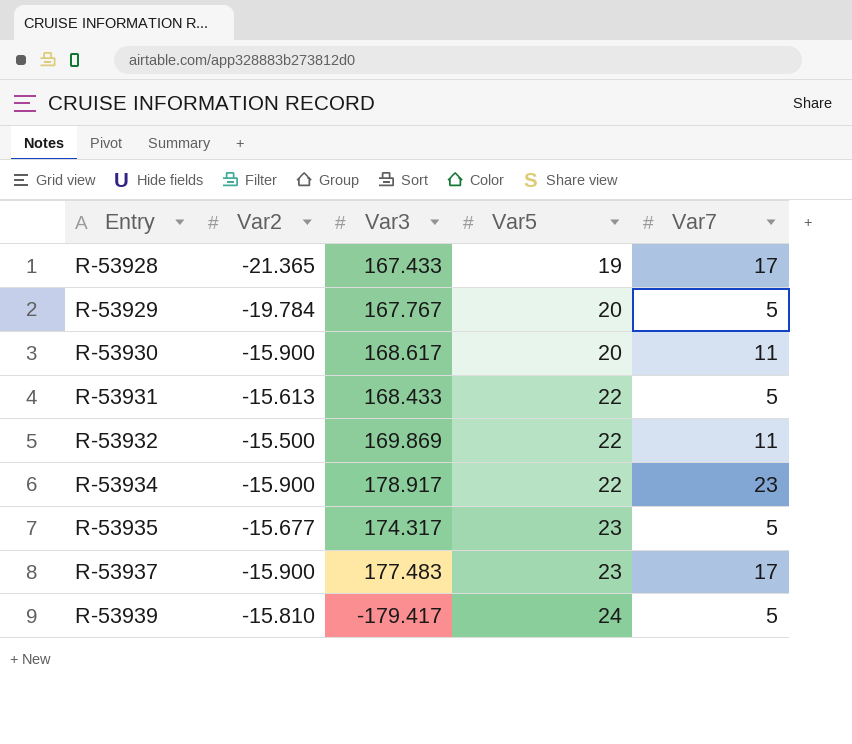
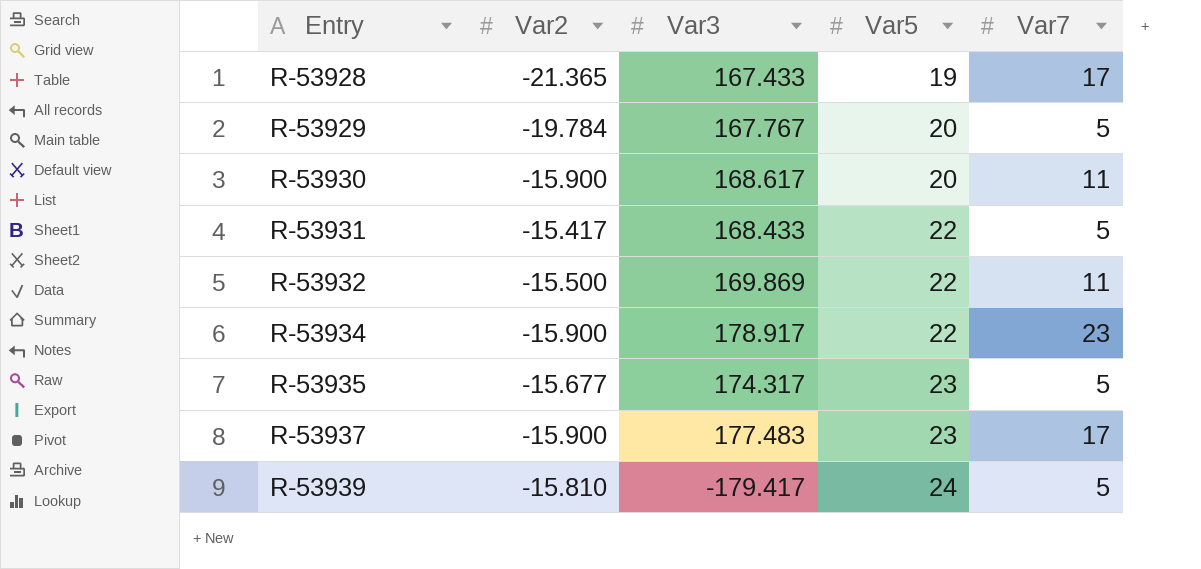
R-53931 | Var2: -15.613 -> -15.417

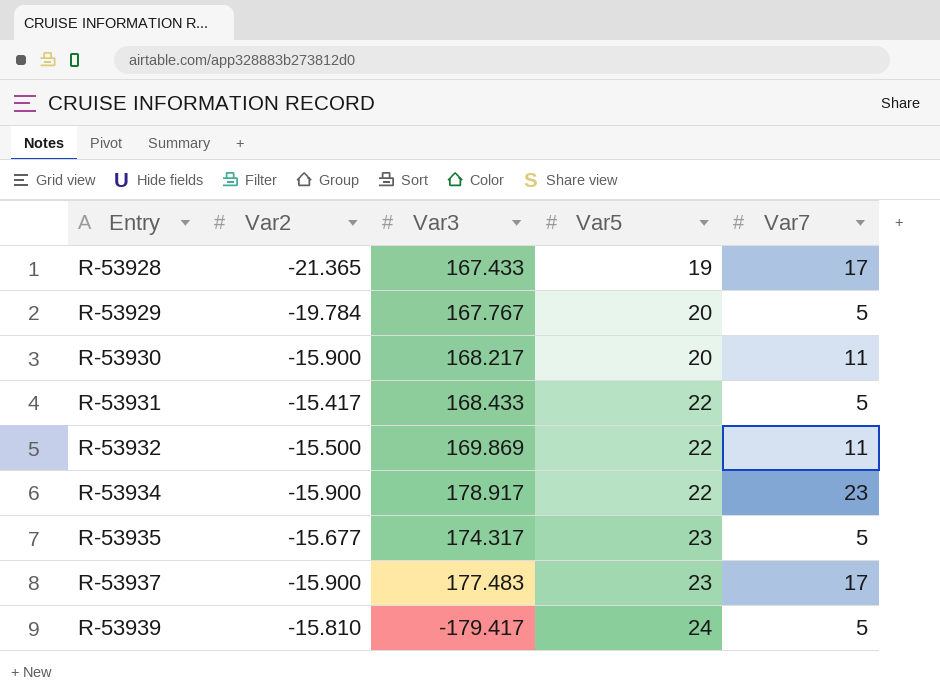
R-53930 | Var3: 168.617 -> 168.217

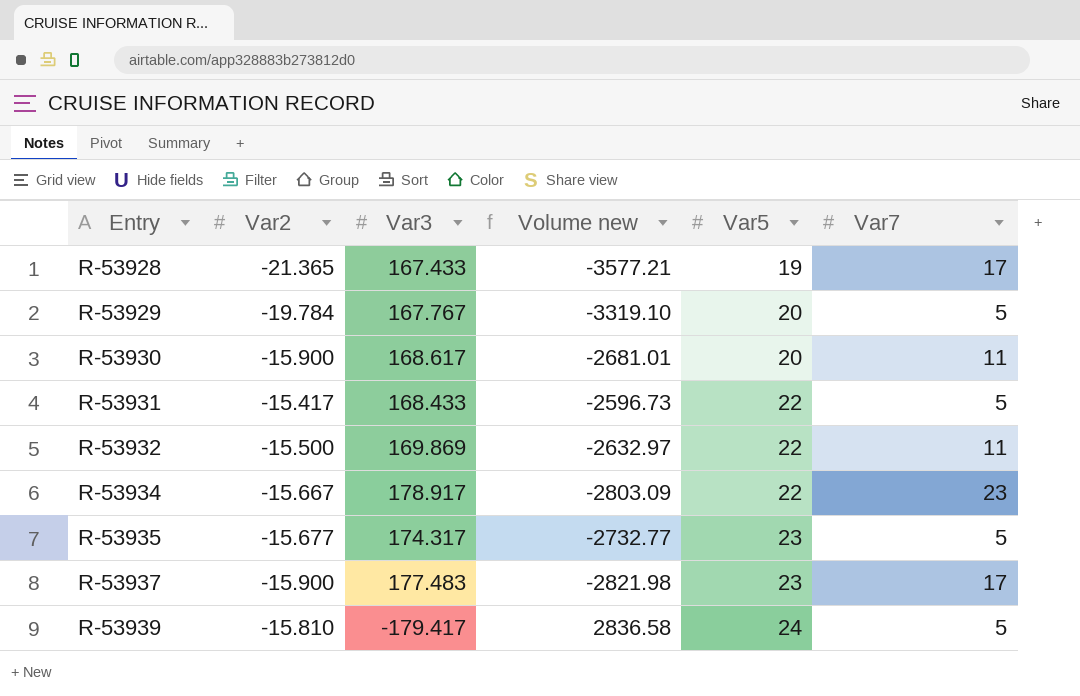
column Volume new | formula: none -> [Var2] * [Var3]
R-53930 | Var3: 168.217 -> 168.617
R-53934 | Var2: -15.900 -> -15.667

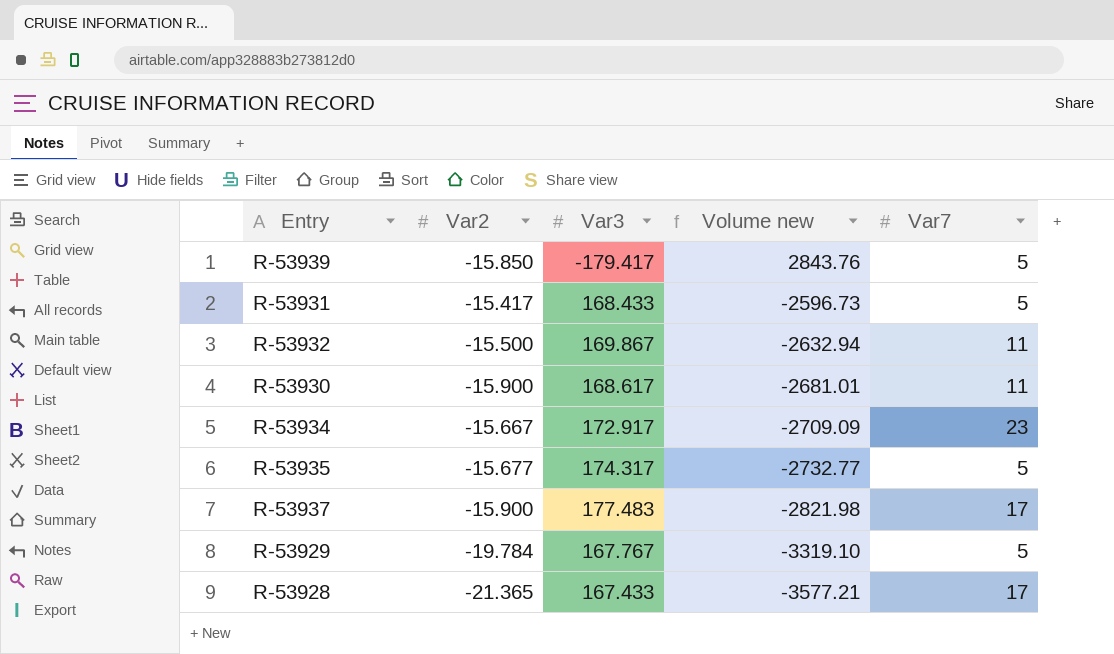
row order: Entry ascending -> Volume new descending
column Var5 | position: 5 -> none
R-53939 | Var2: -15.810 -> -15.850
R-53939 | Volume new: 2836.58 -> 2843.76
R-53932 | Var3: 169.869 -> 169.867
R-53932 | Volume new: -2632.97 -> -2632.94
R-53934 | Var3: 178.917 -> 172.917
R-53934 | Volume new: -2803.09 -> -2709.09

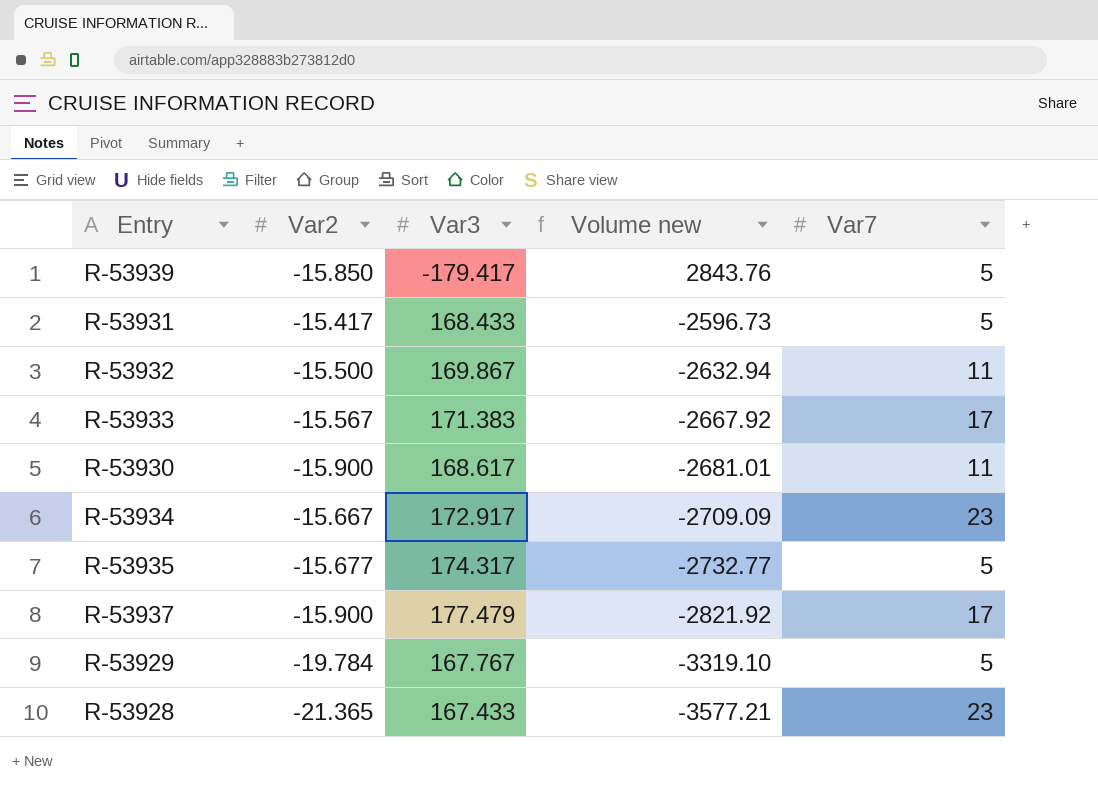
row R-53933: none -> -15.567 | 171.383 | -2667.92 | 17
R-53937 | Var3: 177.483 -> 177.479
R-53937 | Volume new: -2821.98 -> -2821.92
R-53928 | Var7: 17 -> 23

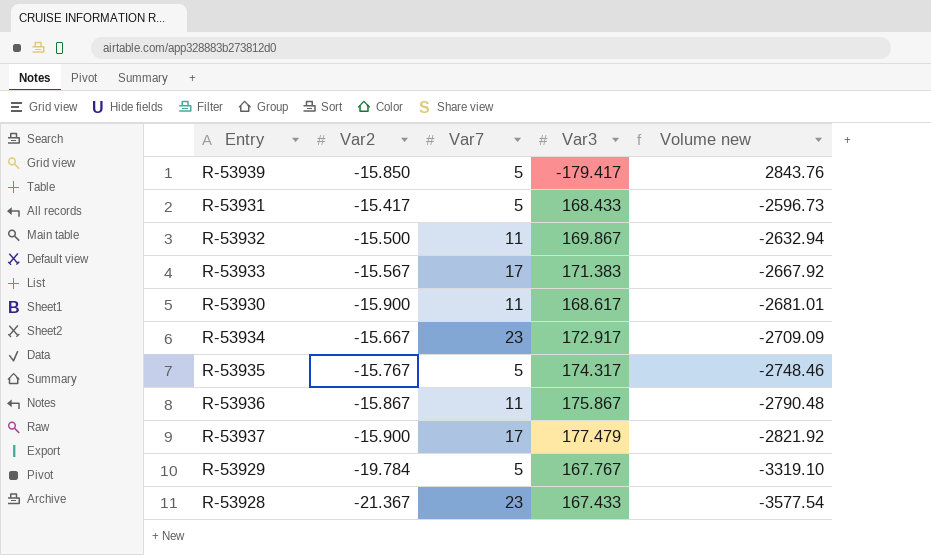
column Var7 | position: 5 -> 3
R-53935 | Var2: -15.677 -> -15.767
R-53935 | Volume new: -2732.77 -> -2748.46
row R-53936: none -> -15.867 | 11 | 175.867 | -2790.48
R-53928 | Var2: -21.365 -> -21.367
R-53928 | Volume new: -3577.21 -> -3577.54

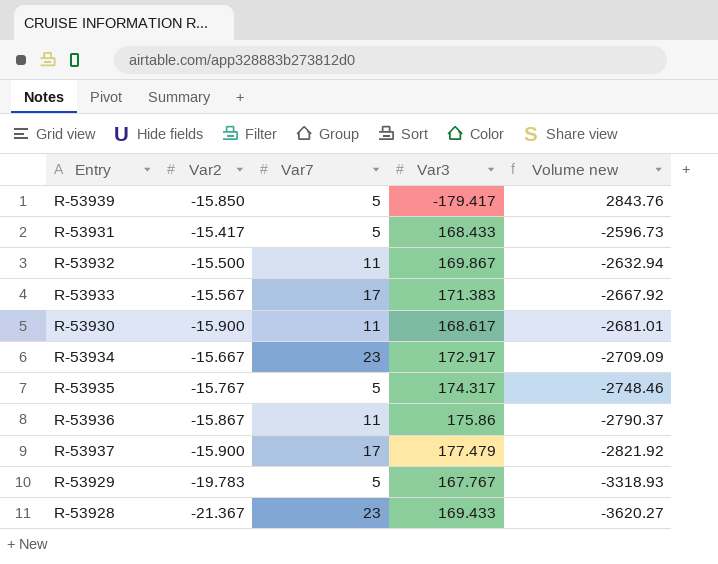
R-53936 | Var3: 175.867 -> 175.86
R-53936 | Volume new: -2790.48 -> -2790.37
R-53929 | Var2: -19.784 -> -19.783
R-53929 | Volume new: -3319.10 -> -3318.93
R-53928 | Var3: 167.433 -> 169.433
R-53928 | Volume new: -3577.54 -> -3620.27

